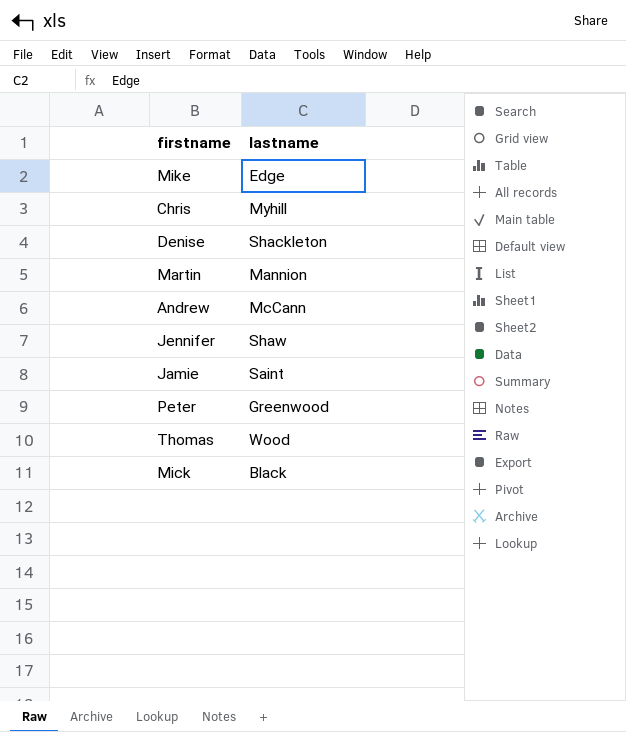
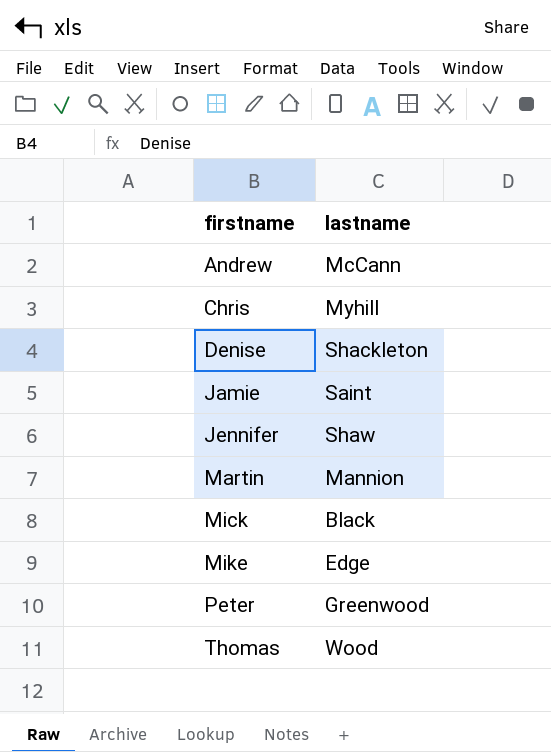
row order: none -> firstname ascending

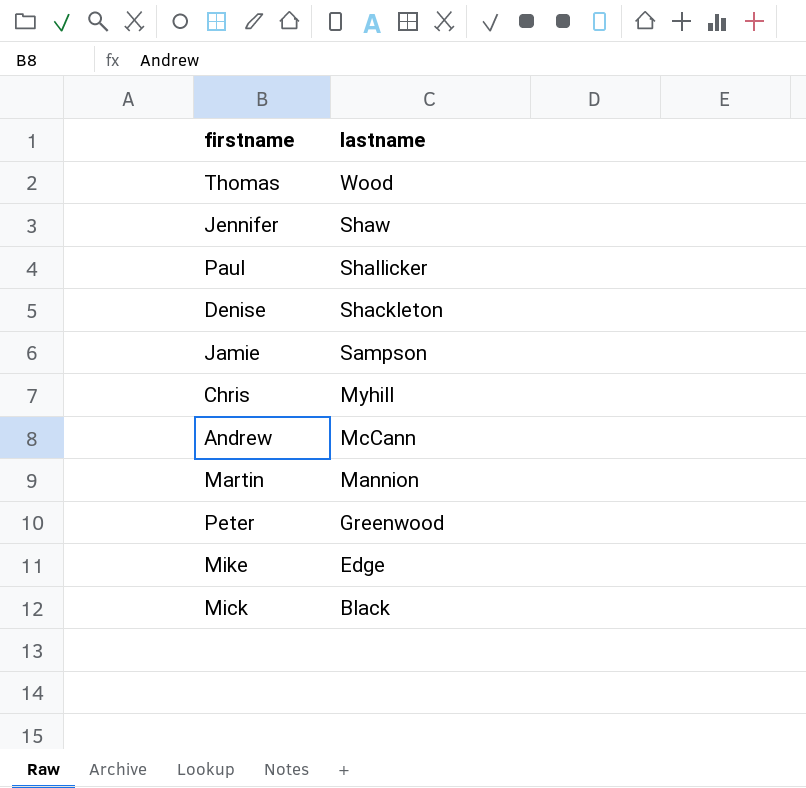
row order: firstname ascending -> lastname descending
row Paul: none -> Shallicker
Jamie | lastname: Saint -> Sampson

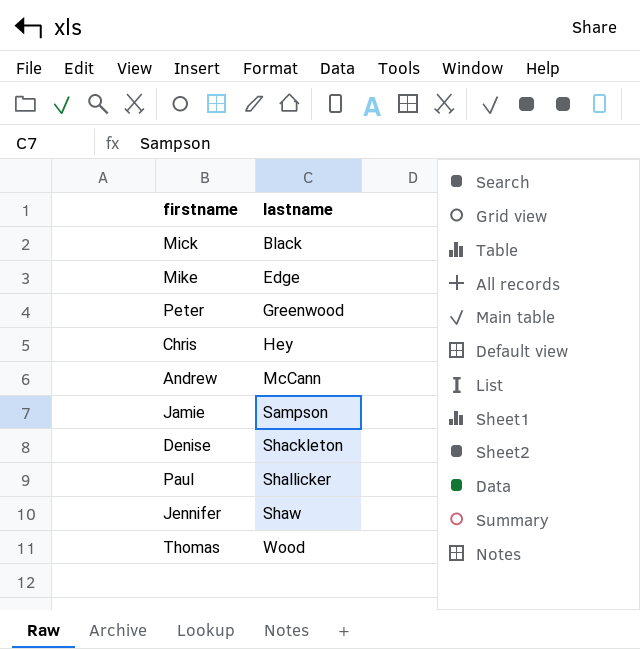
row order: lastname descending -> lastname ascending
row Martin: Mannion -> none
Chris | lastname: Myhill -> Hey

